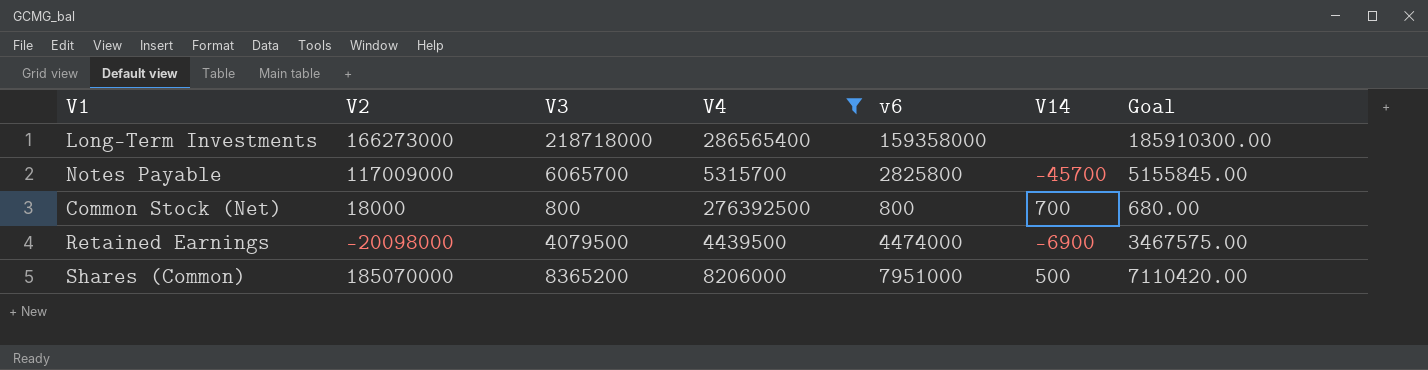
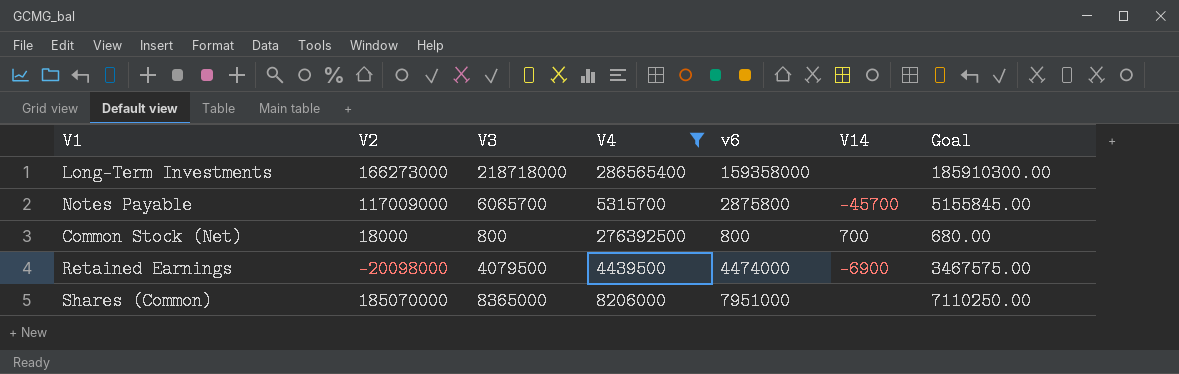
Notes Payable | v6: 2825800 -> 2875800
Shares (Common) | V3: 8365200 -> 8365000
Shares (Common) | V14: 500 -> none
Shares (Common) | Goal: 7110420.00 -> 7110250.00

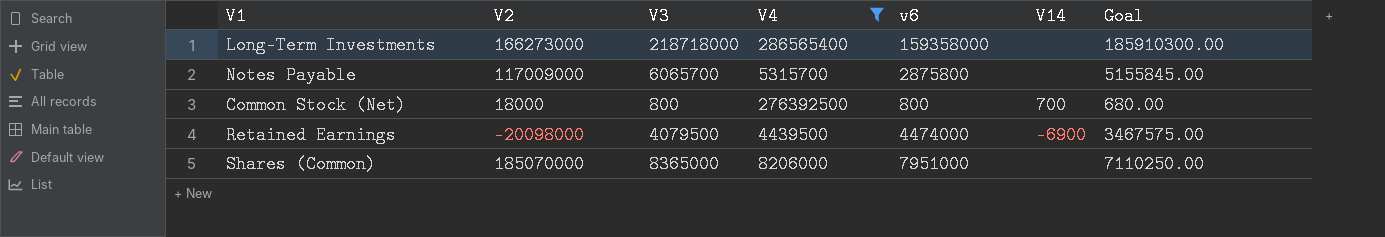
Notes Payable | V14: -45700 -> none

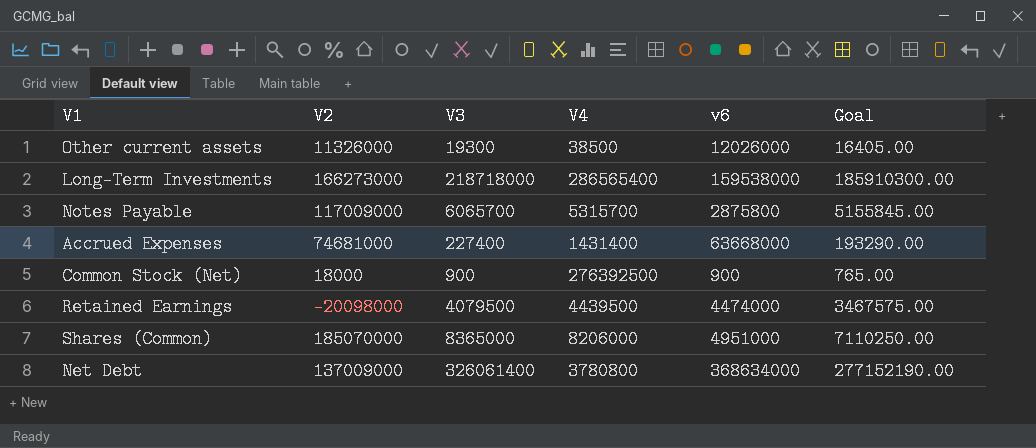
filter: V4 >= 4439500 -> none
column V14 | position: 6 -> none
Long-Term Investments | v6: 159358000 -> 159538000
Common Stock (Net) | V3: 800 -> 900
Common Stock (Net) | v6: 800 -> 900
Common Stock (Net) | Goal: 680.00 -> 765.00
Shares (Common) | v6: 7951000 -> 4951000

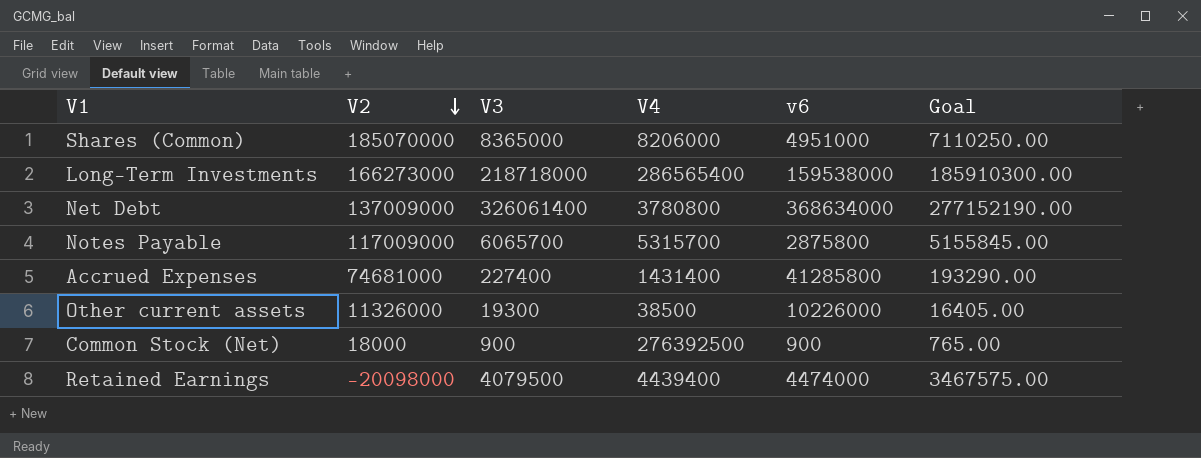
row order: none -> V2 descending
Accrued Expenses | v6: 63668000 -> 41285800
Other current assets | v6: 12026000 -> 10226000
Retained Earnings | V4: 4439500 -> 4439400

